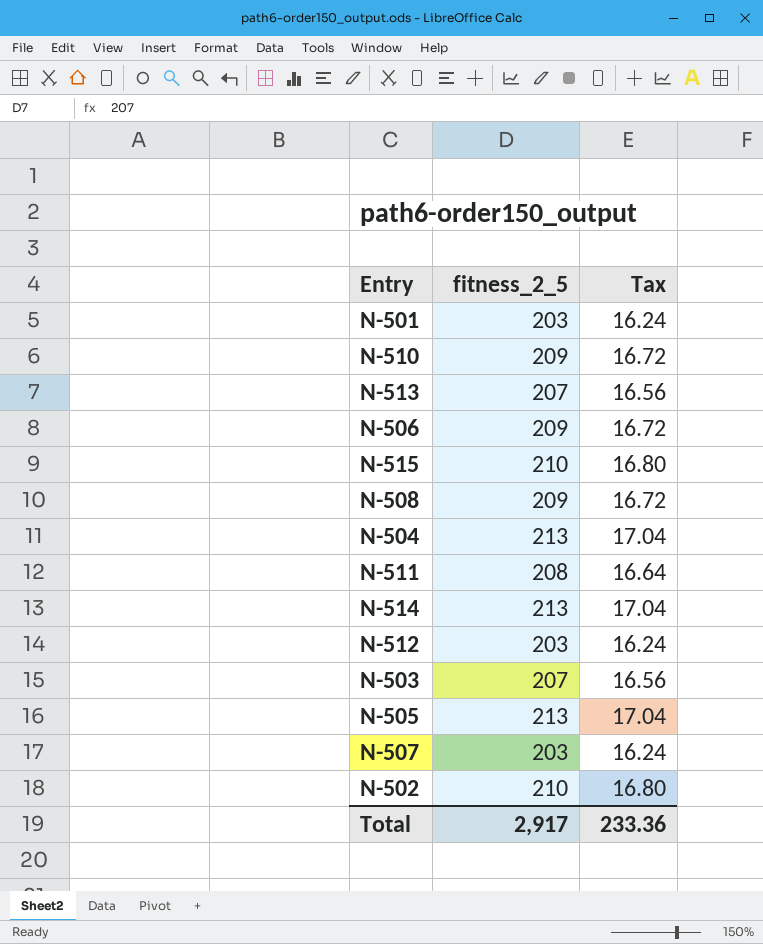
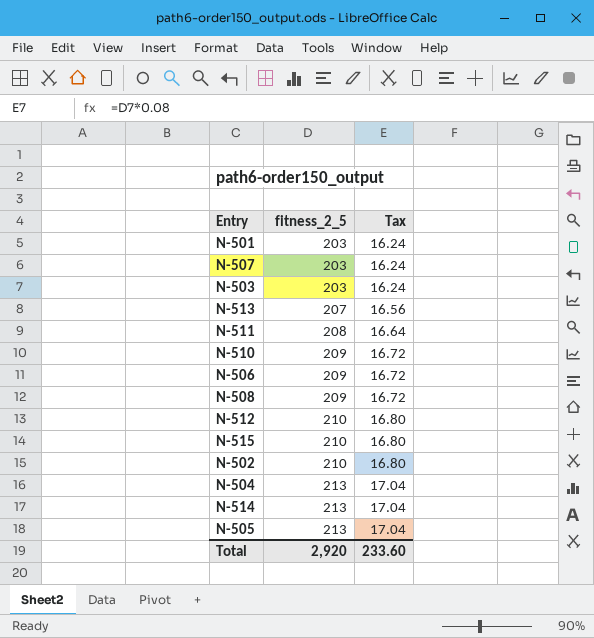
row order: none -> fitness_2_5 ascending
N-503 | fitness_2_5: 207 -> 203
N-503 | Tax: 16.56 -> 16.24
N-512 | fitness_2_5: 203 -> 210
N-512 | Tax: 16.24 -> 16.80
Total | fitness_2_5: 2,917 -> 2,920
Total | Tax: 233.36 -> 233.60

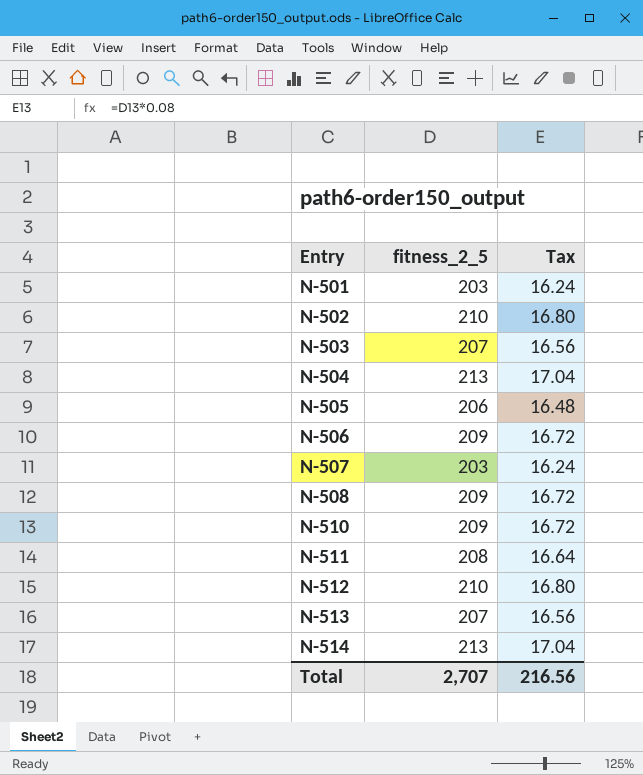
row order: fitness_2_5 ascending -> Entry ascending
row N-515: 210 | 16.80 -> none
N-503 | fitness_2_5: 203 -> 207
N-503 | Tax: 16.24 -> 16.56
N-505 | fitness_2_5: 213 -> 206
N-505 | Tax: 17.04 -> 16.48
Total | fitness_2_5: 2,920 -> 2,707
Total | Tax: 233.60 -> 216.56

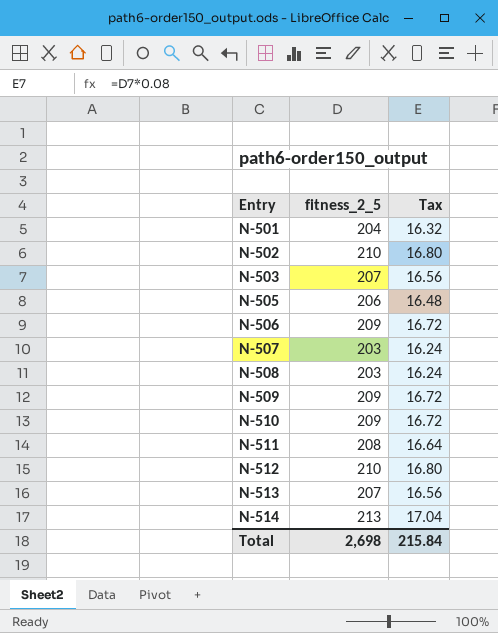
row N-504: 213 | 17.04 -> none
N-501 | fitness_2_5: 203 -> 204
N-501 | Tax: 16.24 -> 16.32
N-508 | fitness_2_5: 209 -> 203
N-508 | Tax: 16.72 -> 16.24
row N-509: none -> 209 | 16.72
Total | fitness_2_5: 2,707 -> 2,698
Total | Tax: 216.56 -> 215.84

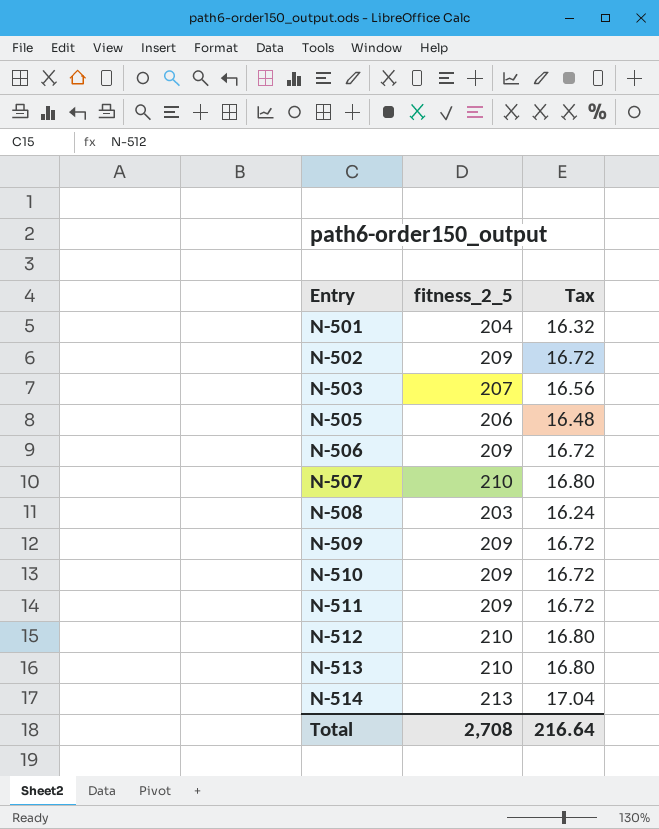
N-502 | fitness_2_5: 210 -> 209
N-502 | Tax: 16.80 -> 16.72
N-507 | fitness_2_5: 203 -> 210
N-507 | Tax: 16.24 -> 16.80
N-511 | fitness_2_5: 208 -> 209
N-511 | Tax: 16.64 -> 16.72
N-513 | fitness_2_5: 207 -> 210
N-513 | Tax: 16.56 -> 16.80
Total | fitness_2_5: 2,698 -> 2,708
Total | Tax: 215.84 -> 216.64

